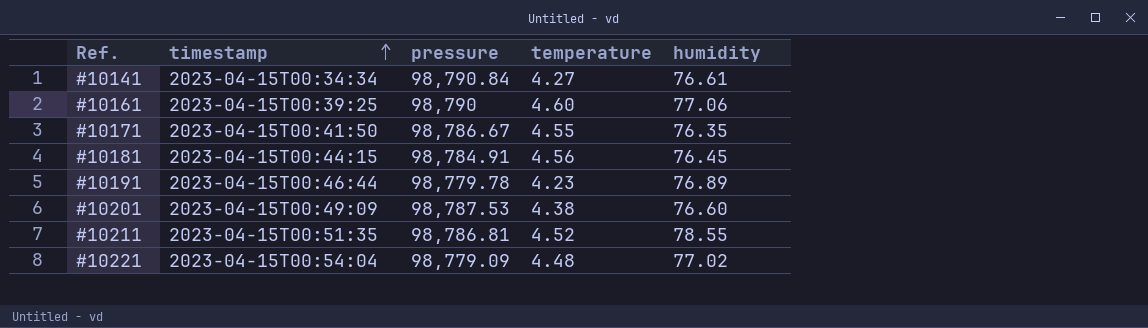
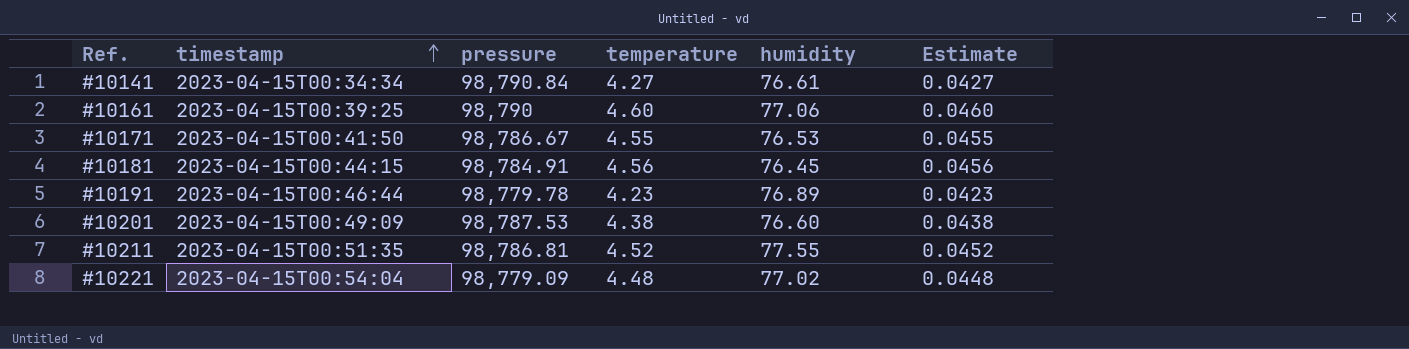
column Estimate | formula: none -> [temperature] * 0.01
#10171 | humidity: 76.35 -> 76.53
#10211 | humidity: 78.55 -> 77.55

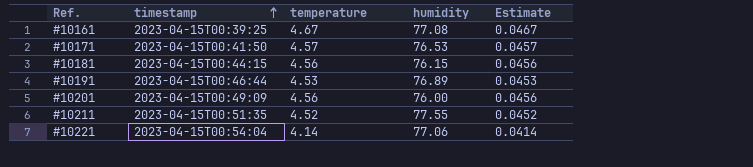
column pressure | position: 3 -> none
row #10141: 2023-04-15T00:34:34 | 98,790.84 | 4.27 | 76.61 | 0.0427 -> none
#10161 | temperature: 4.60 -> 4.67
#10161 | humidity: 77.06 -> 77.08
#10161 | Estimate: 0.0460 -> 0.0467
#10171 | temperature: 4.55 -> 4.57
#10171 | Estimate: 0.0455 -> 0.0457
#10181 | humidity: 76.45 -> 76.15
#10191 | temperature: 4.23 -> 4.53
#10191 | Estimate: 0.0423 -> 0.0453
#10201 | temperature: 4.38 -> 4.56
#10201 | humidity: 76.60 -> 76.00
#10201 | Estimate: 0.0438 -> 0.0456
#10221 | temperature: 4.48 -> 4.14
#10221 | humidity: 77.02 -> 77.06
#10221 | Estimate: 0.0448 -> 0.0414

